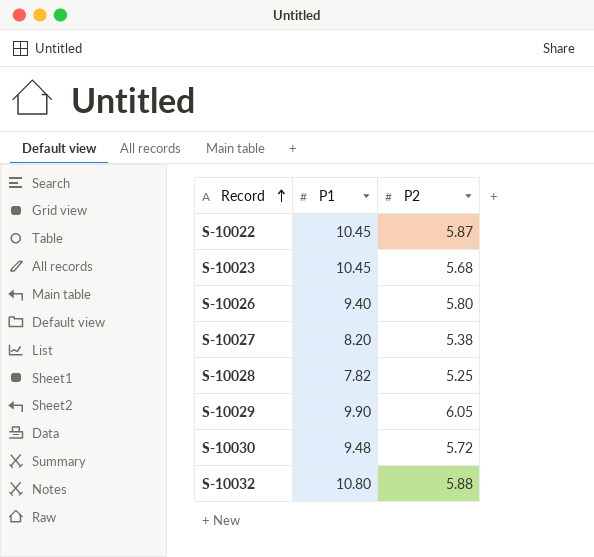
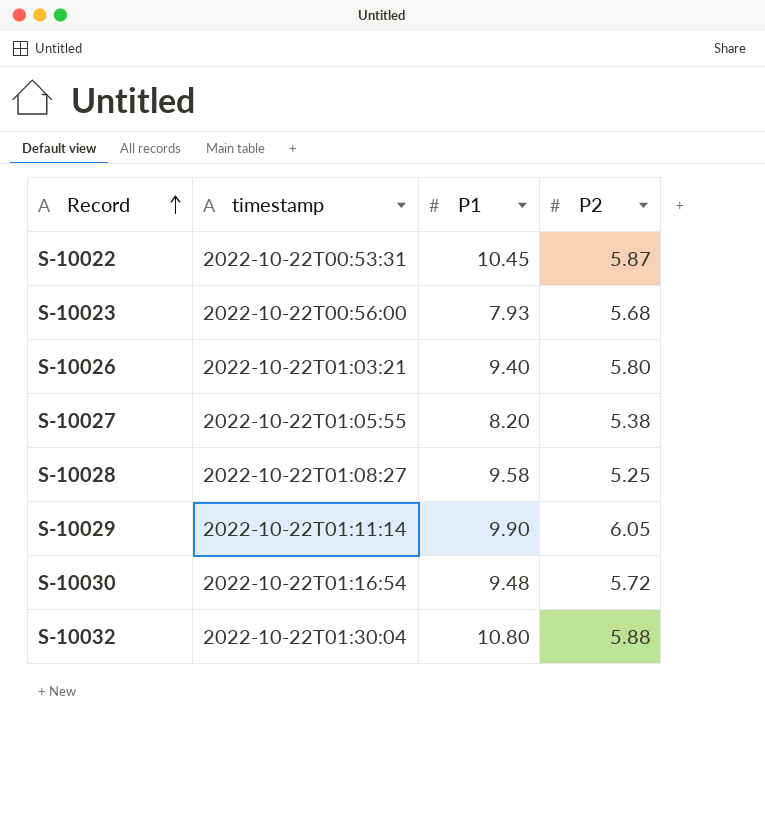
column timestamp | position: none -> 2
S-10023 | P1: 10.45 -> 7.93
S-10028 | P1: 7.82 -> 9.58

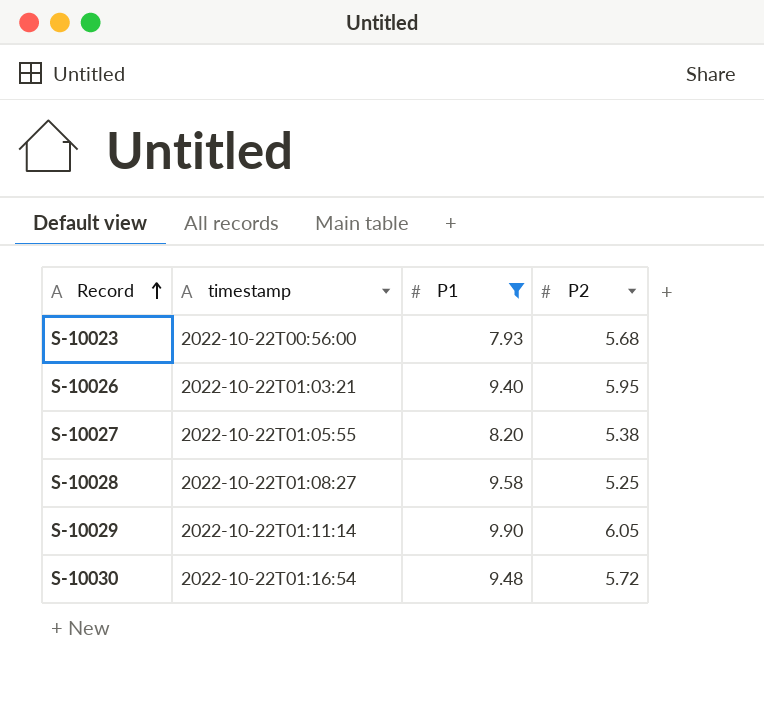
filter: none -> P1 <= 9.90
S-10026 | P2: 5.80 -> 5.95

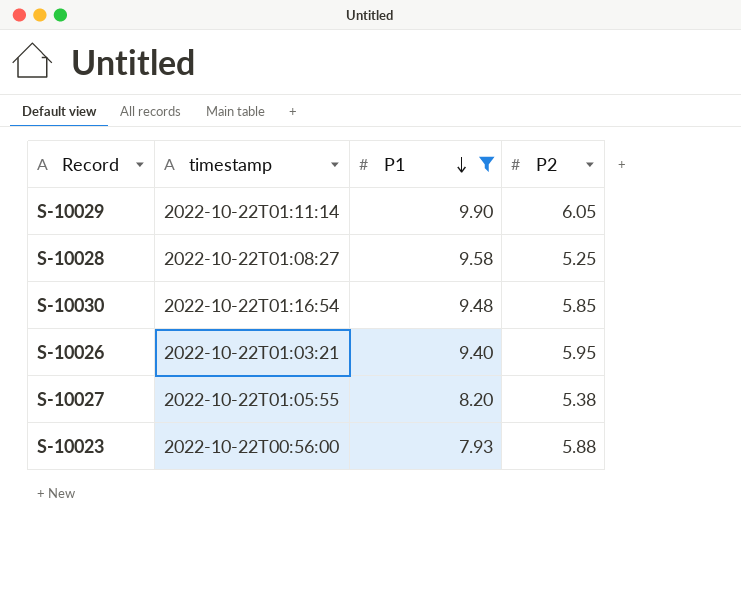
row order: Record ascending -> P1 descending
S-10030 | P2: 5.72 -> 5.85
S-10023 | P2: 5.68 -> 5.88

